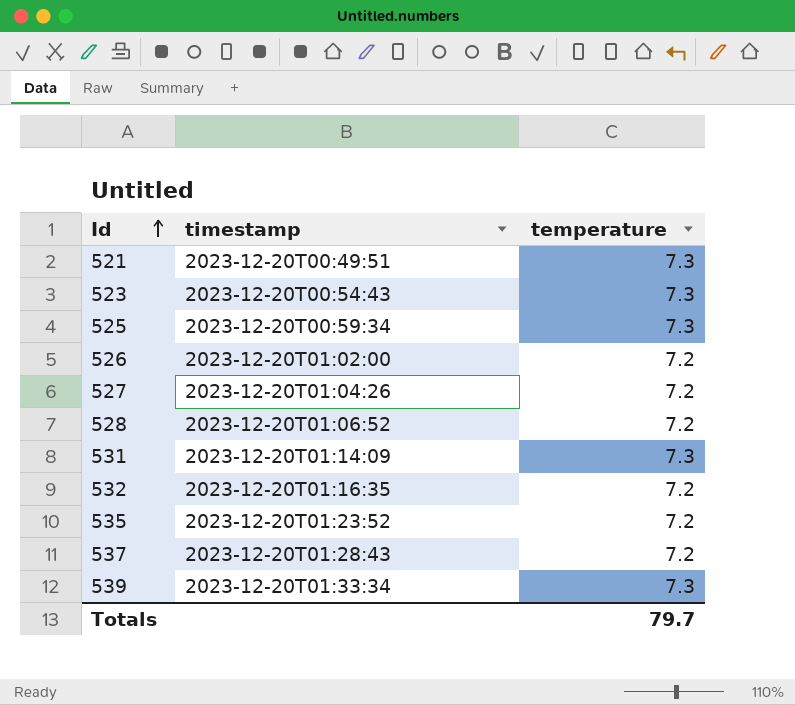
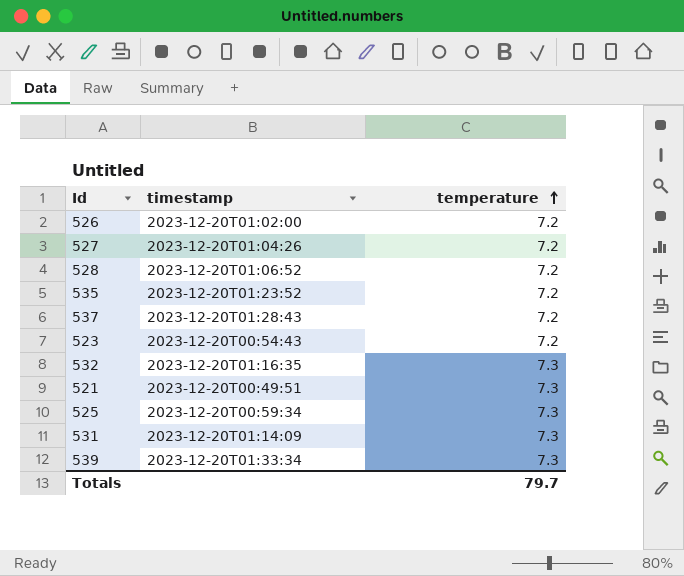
row order: Id ascending -> temperature ascending
523 | temperature: 7.3 -> 7.2
532 | temperature: 7.2 -> 7.3

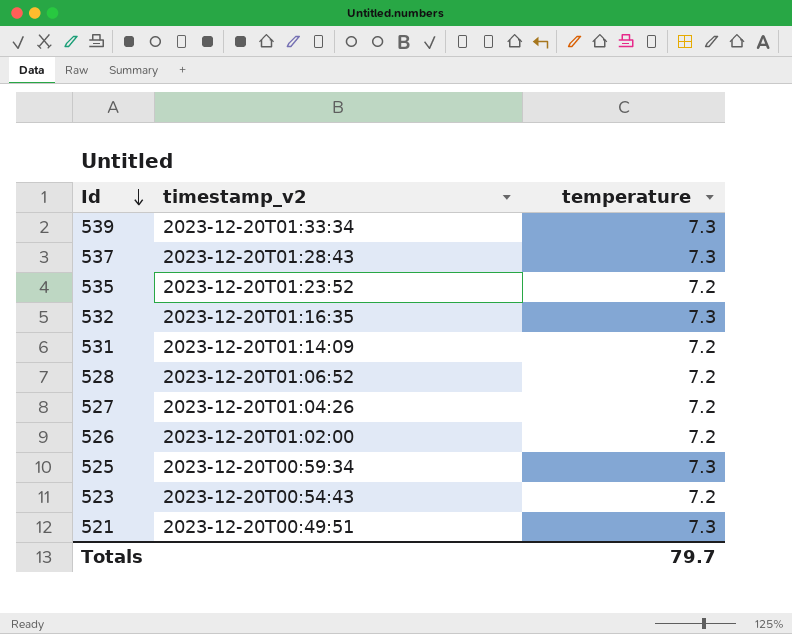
row order: temperature ascending -> Id descending
column name: timestamp -> timestamp_v2
537 | temperature: 7.2 -> 7.3
531 | temperature: 7.3 -> 7.2

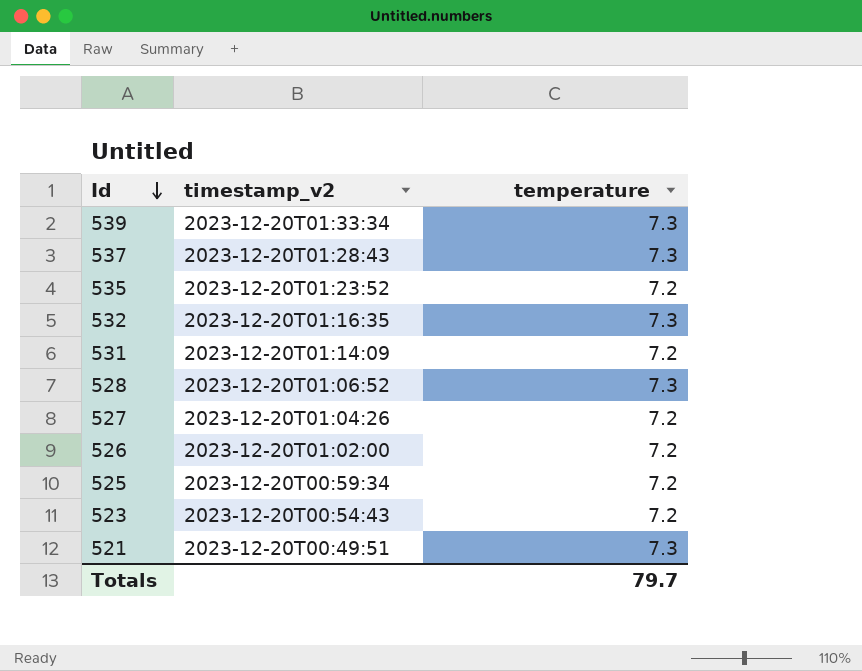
528 | temperature: 7.2 -> 7.3
525 | temperature: 7.3 -> 7.2

